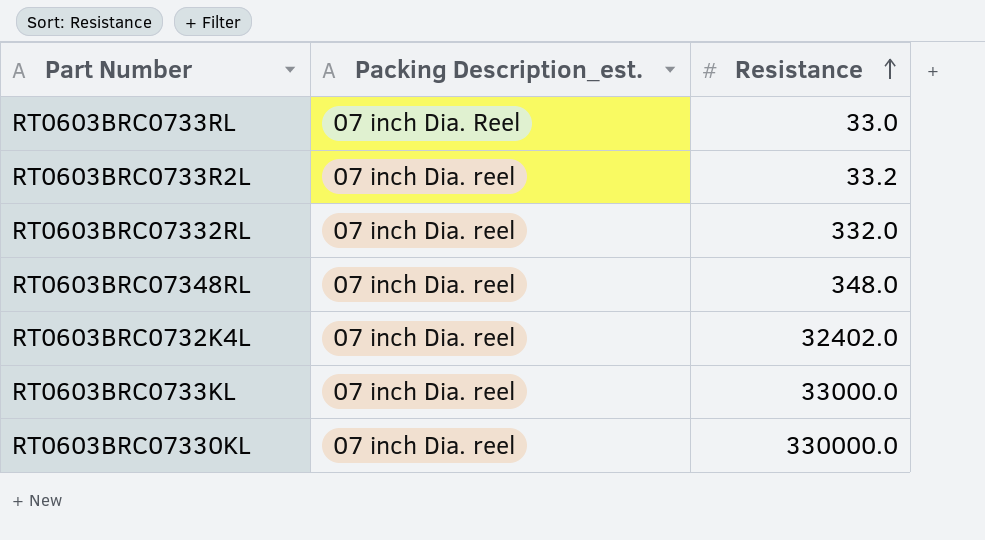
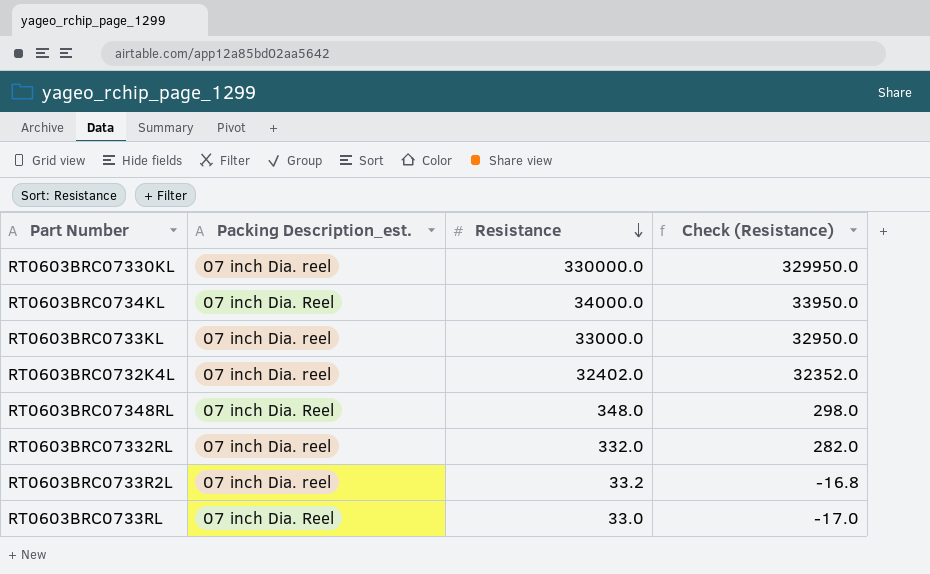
row order: Resistance ascending -> Resistance descending
column Check (Resistance) | formula: none -> [Resistance] - 50
row RT0603BRC0734KL: none -> 07 inch Dia. Reel | 34000.0 | 33950.0
RT0603BRC07348RL | Packing Description_est.: 07 inch Dia. reel -> 07 inch Dia. Reel

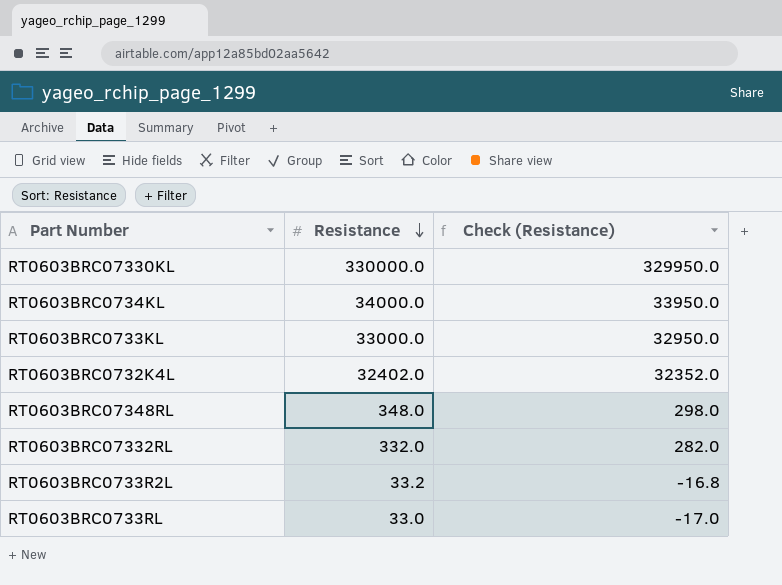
column Packing Description_est. | position: 2 -> none

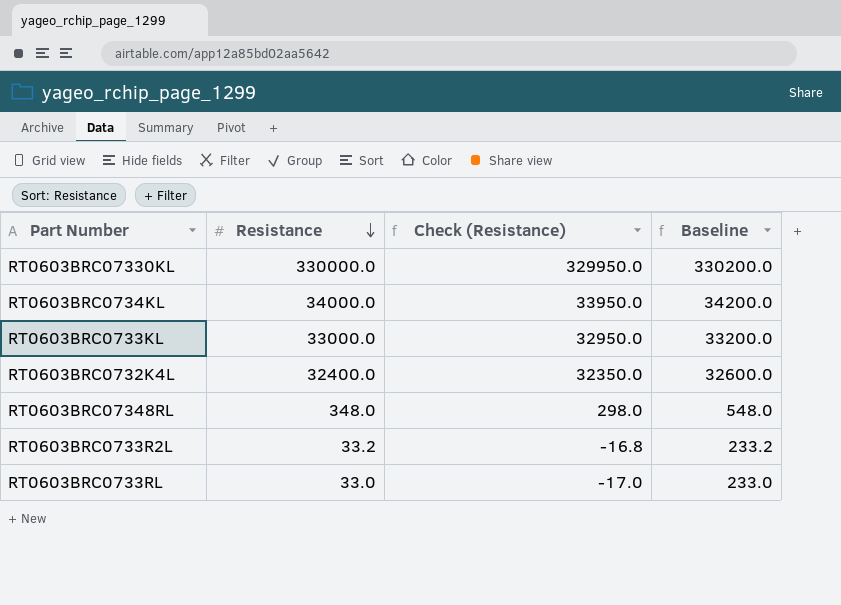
column Baseline | formula: none -> [Resistance] + 200
row RT0603BRC07332RL: 332.0 | 282.0 -> none
RT0603BRC0732K4L | Resistance: 32402.0 -> 32400.0
RT0603BRC0732K4L | Check (Resistance): 32352.0 -> 32350.0

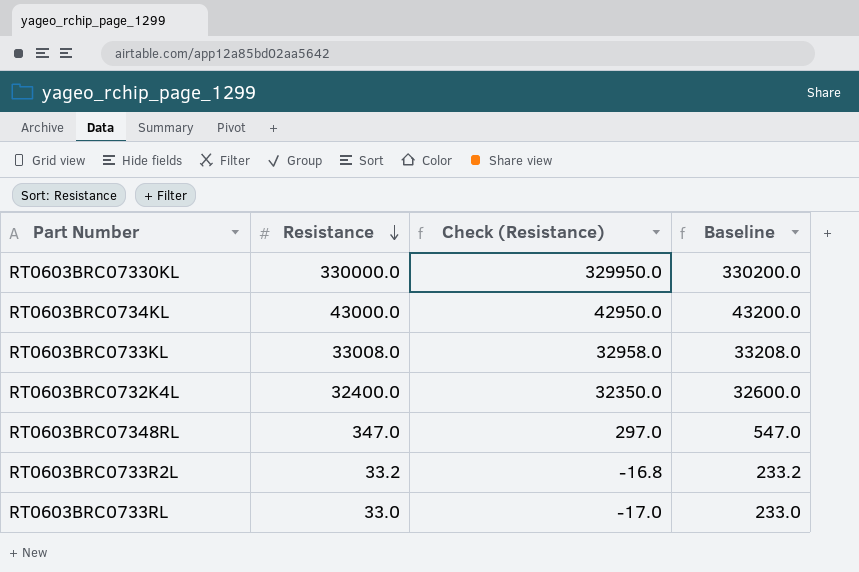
RT0603BRC0734KL | Resistance: 34000.0 -> 43000.0
RT0603BRC0734KL | Check (Resistance): 33950.0 -> 42950.0
RT0603BRC0734KL | Baseline: 34200.0 -> 43200.0
RT0603BRC0733KL | Resistance: 33000.0 -> 33008.0
RT0603BRC0733KL | Check (Resistance): 32950.0 -> 32958.0
RT0603BRC0733KL | Baseline: 33200.0 -> 33208.0
RT0603BRC07348RL | Resistance: 348.0 -> 347.0
RT0603BRC07348RL | Check (Resistance): 298.0 -> 297.0
RT0603BRC07348RL | Baseline: 548.0 -> 547.0

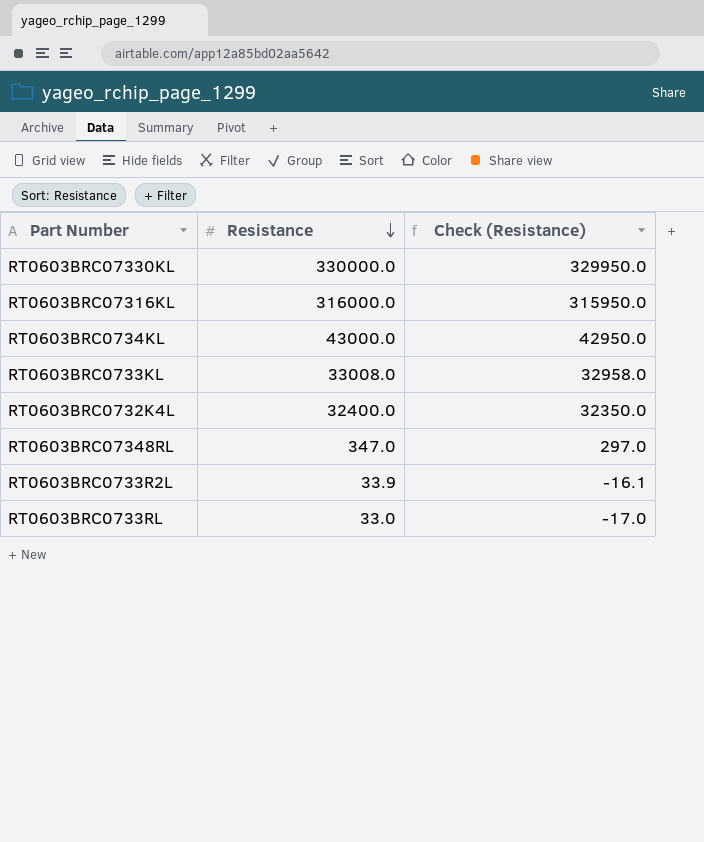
column Baseline | formula: [Resistance] + 200 -> none
row RT0603BRC07316KL: none -> 316000.0 | 315950.0
RT0603BRC0733R2L | Resistance: 33.2 -> 33.9
RT0603BRC0733R2L | Check (Resistance): -16.8 -> -16.1

